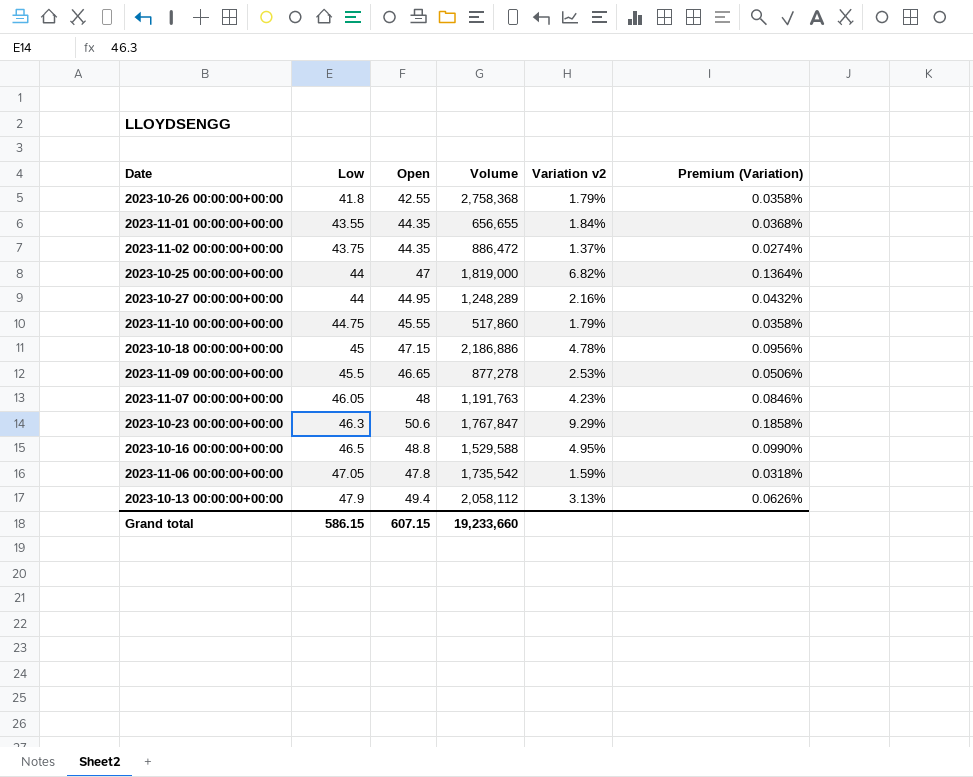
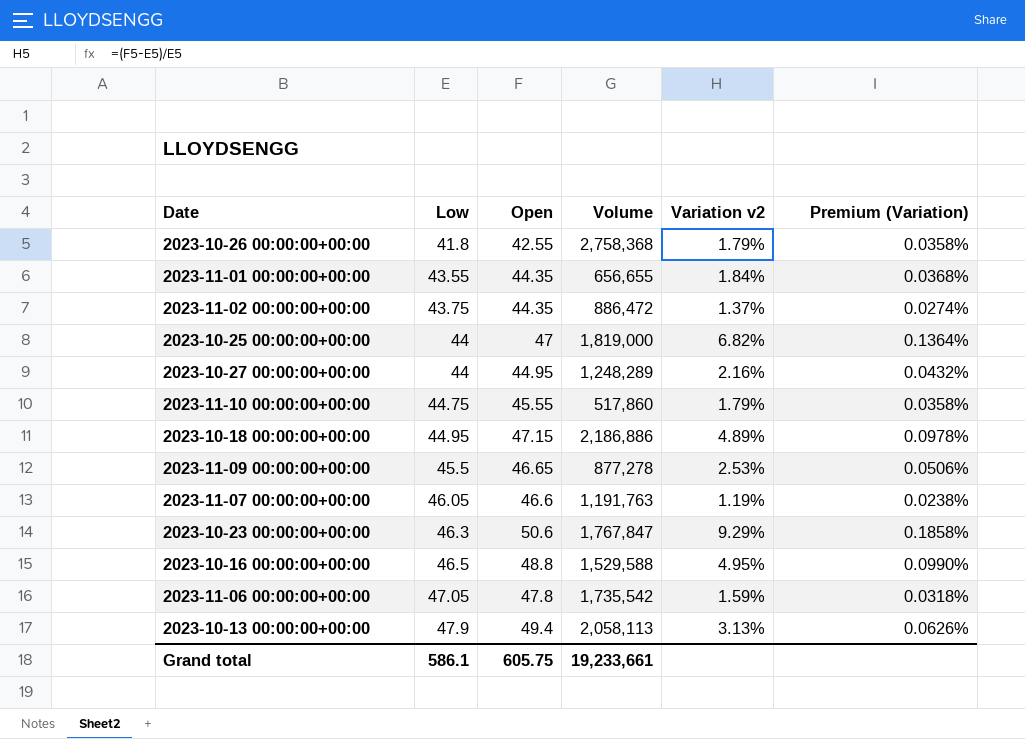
2023-10-18 00:00:00+00:00 | Low: 45 -> 44.95
2023-10-18 00:00:00+00:00 | Variation v2: 4.78% -> 4.89%
2023-10-18 00:00:00+00:00 | Premium (Variation): 0.0956% -> 0.0978%
2023-11-07 00:00:00+00:00 | Open: 48 -> 46.6
2023-11-07 00:00:00+00:00 | Variation v2: 4.23% -> 1.19%
2023-11-07 00:00:00+00:00 | Premium (Variation): 0.0846% -> 0.0238%
2023-10-13 00:00:00+00:00 | Volume: 2,058,112 -> 2,058,113
Grand total | Low: 586.15 -> 586.1
Grand total | Open: 607.15 -> 605.75
Grand total | Volume: 19,233,660 -> 19,233,661

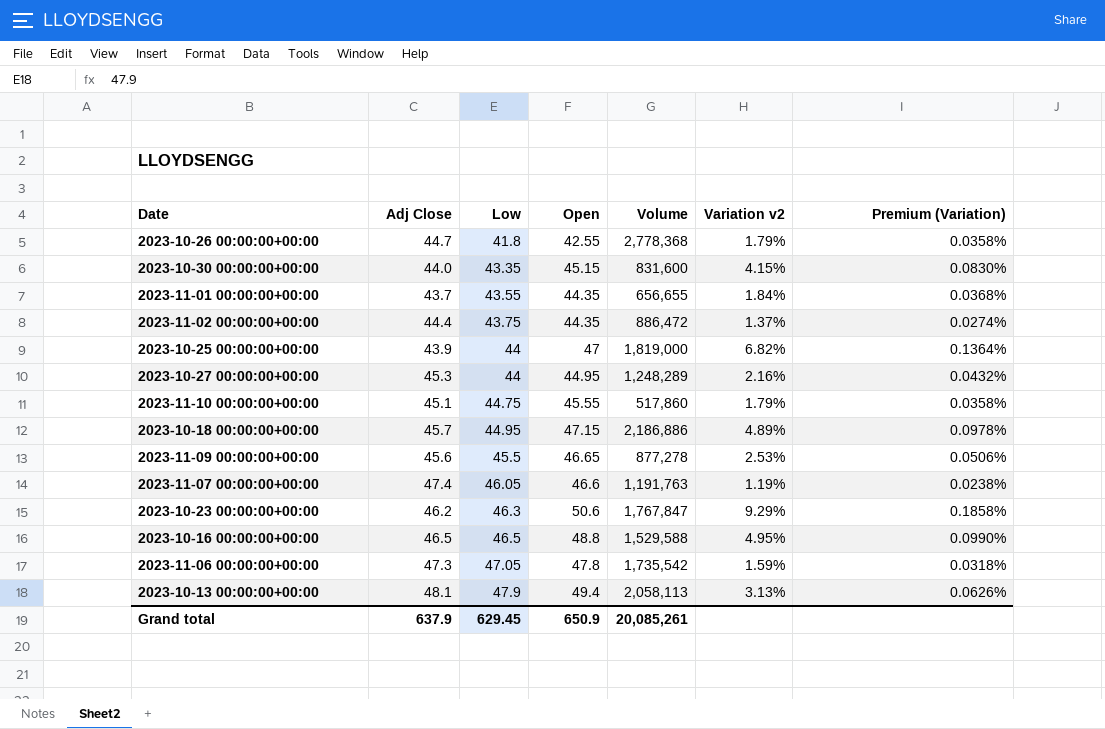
column Adj Close | position: none -> 2
2023-10-26 00:00:00+00:00 | Volume: 2,758,368 -> 2,778,368
row 2023-10-30 00:00:00+00:00: none -> 44.0 | 43.35 | 45.15 | 831,600 | 4.15% | 0.0830%
Grand total | Low: 586.1 -> 629.45
Grand total | Open: 605.75 -> 650.9
Grand total | Volume: 19,233,661 -> 20,085,261

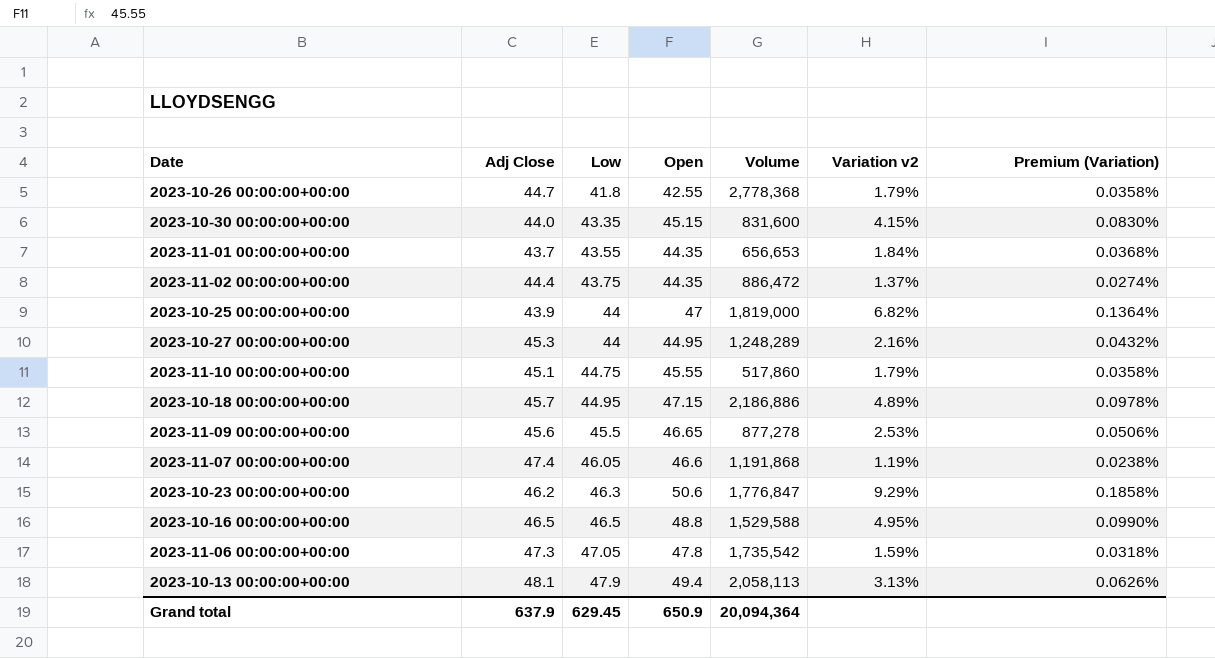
2023-11-01 00:00:00+00:00 | Volume: 656,655 -> 656,653
2023-11-07 00:00:00+00:00 | Volume: 1,191,763 -> 1,191,868
2023-10-23 00:00:00+00:00 | Volume: 1,767,847 -> 1,776,847
Grand total | Volume: 20,085,261 -> 20,094,364

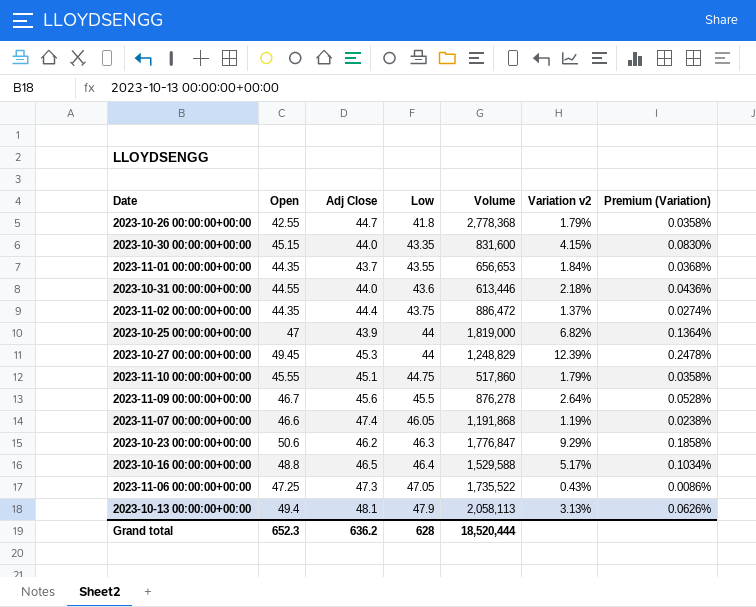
column Open | position: 4 -> 2
row 2023-10-18 00:00:00+00:00: 45.7 | 44.95 | 47.15 | 2,186,886 | 4.89% | 0.0978% -> none
row 2023-10-31 00:00:00+00:00: none -> 44.55 | 44.0 | 43.6 | 613,446 | 2.18% | 0.0436%
2023-10-27 00:00:00+00:00 | Open: 44.95 -> 49.45
2023-10-27 00:00:00+00:00 | Volume: 1,248,289 -> 1,248,829
2023-10-27 00:00:00+00:00 | Variation v2: 2.16% -> 12.39%
2023-10-27 00:00:00+00:00 | Premium (Variation): 0.0432% -> 0.2478%
2023-11-09 00:00:00+00:00 | Open: 46.65 -> 46.7
2023-11-09 00:00:00+00:00 | Volume: 877,278 -> 876,278
2023-11-09 00:00:00+00:00 | Variation v2: 2.53% -> 2.64%
2023-11-09 00:00:00+00:00 | Premium (Variation): 0.0506% -> 0.0528%
2023-10-16 00:00:00+00:00 | Low: 46.5 -> 46.4
2023-10-16 00:00:00+00:00 | Variation v2: 4.95% -> 5.17%
2023-10-16 00:00:00+00:00 | Premium (Variation): 0.0990% -> 0.1034%
2023-11-06 00:00:00+00:00 | Open: 47.8 -> 47.25
2023-11-06 00:00:00+00:00 | Volume: 1,735,542 -> 1,735,522
2023-11-06 00:00:00+00:00 | Variation v2: 1.59% -> 0.43%
2023-11-06 00:00:00+00:00 | Premium (Variation): 0.0318% -> 0.0086%
Grand total | Open: 650.9 -> 652.3
Grand total | Adj Close: 637.9 -> 636.2
Grand total | Low: 629.45 -> 628
Grand total | Volume: 20,094,364 -> 18,520,444

